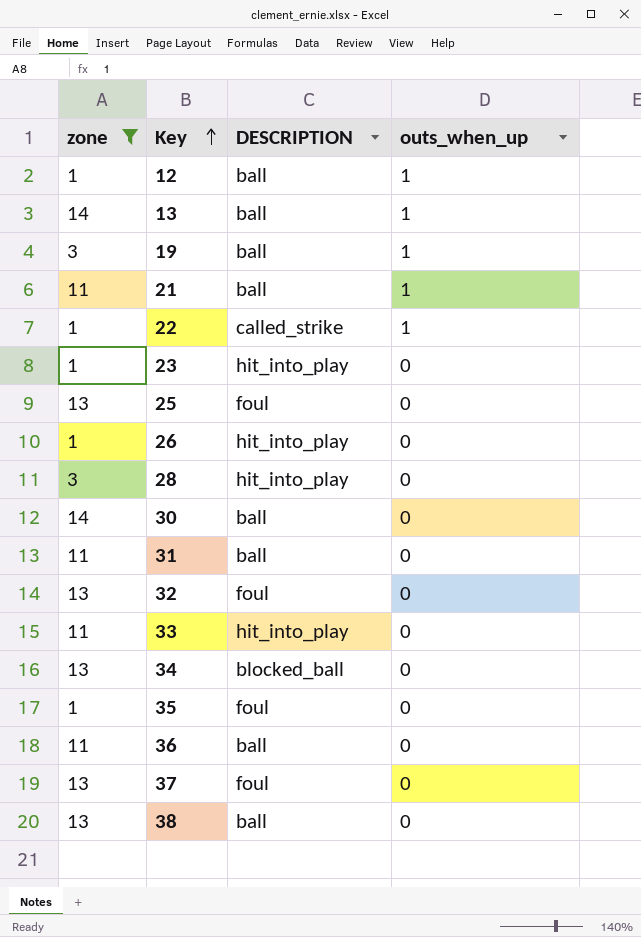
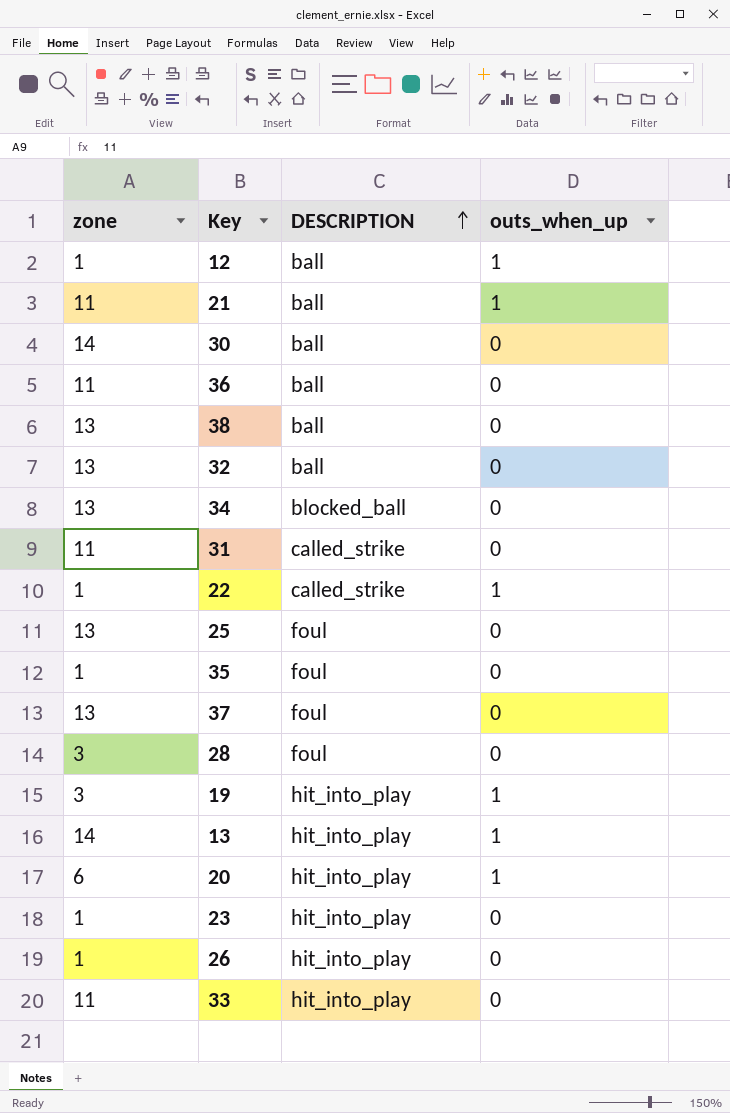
filter: zone != 6 -> none
row order: Key ascending -> DESCRIPTION ascending
32 | DESCRIPTION: foul -> ball
31 | DESCRIPTION: ball -> called_strike
28 | DESCRIPTION: hit_into_play -> foul
19 | DESCRIPTION: ball -> hit_into_play
13 | DESCRIPTION: ball -> hit_into_play

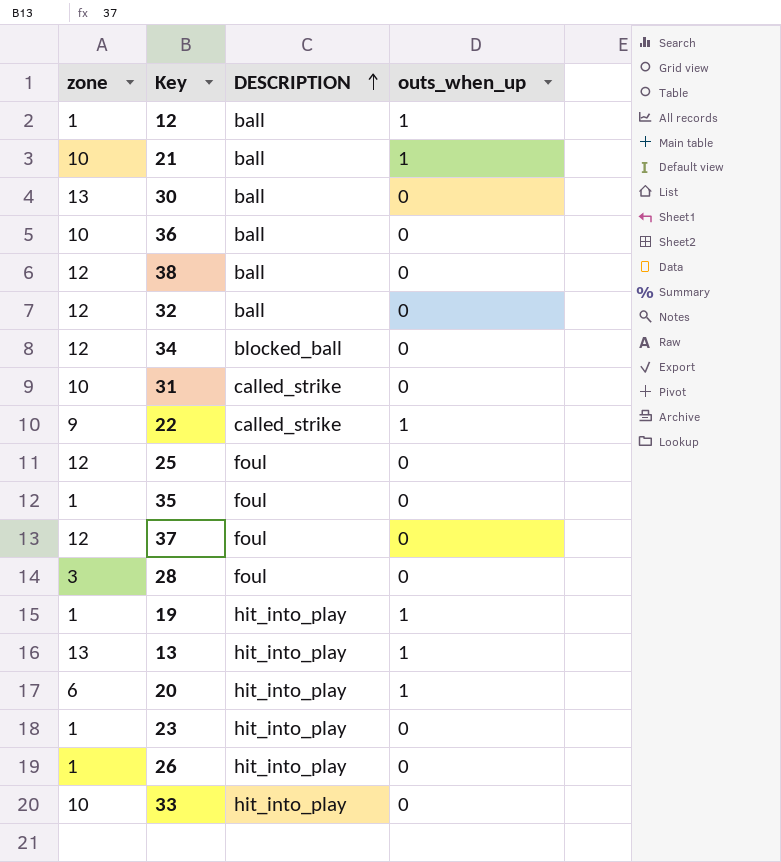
21 | zone: 11 -> 10
30 | zone: 14 -> 13
36 | zone: 11 -> 10
38 | zone: 13 -> 12
32 | zone: 13 -> 12
34 | zone: 13 -> 12
31 | zone: 11 -> 10
22 | zone: 1 -> 9
25 | zone: 13 -> 12
37 | zone: 13 -> 12
19 | zone: 3 -> 1
13 | zone: 14 -> 13
33 | zone: 11 -> 10

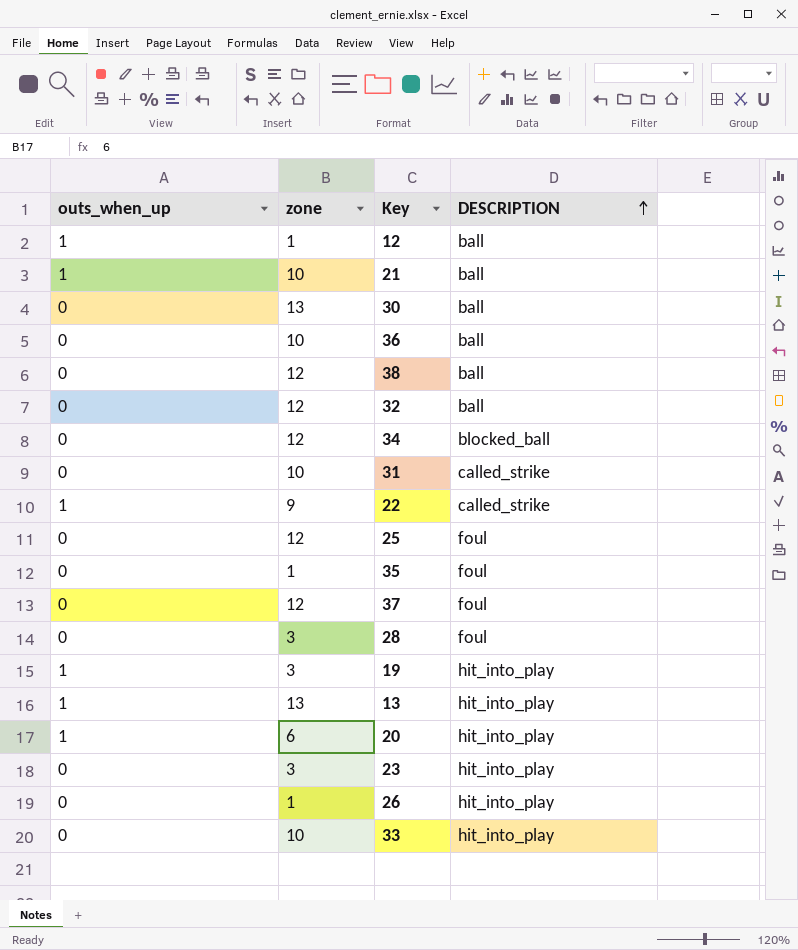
column outs_when_up | position: 4 -> 1
19 | zone: 1 -> 3
23 | zone: 1 -> 3

